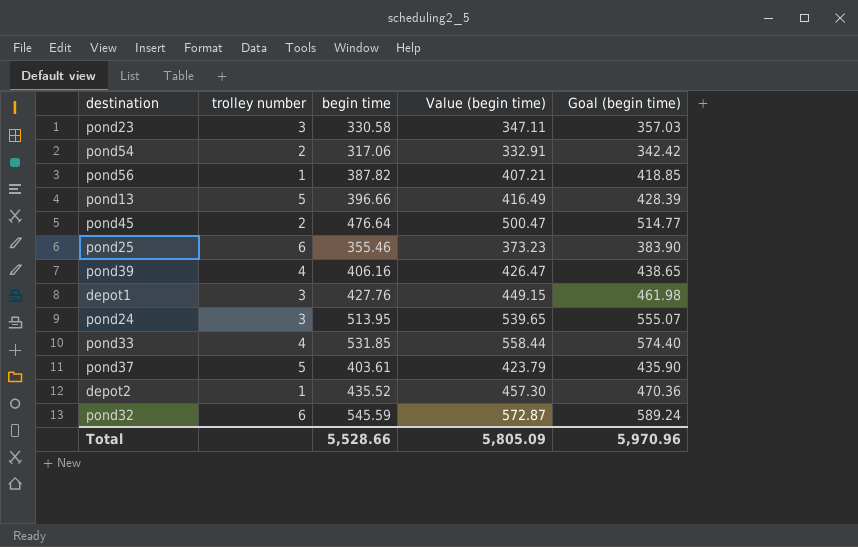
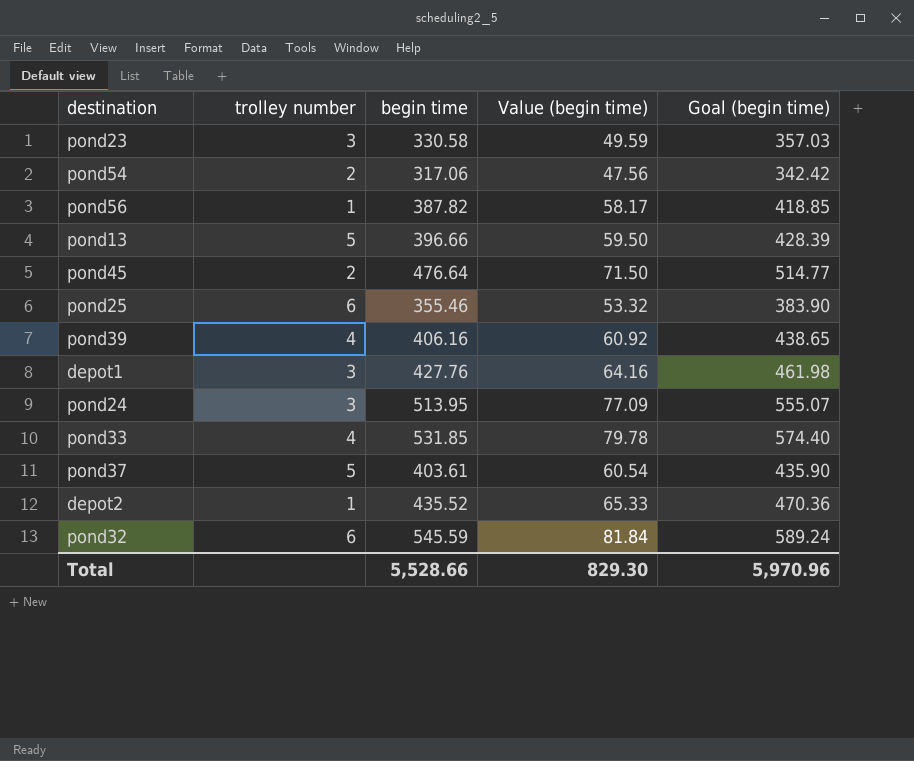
column Value (begin time) | formula: [begin time] * 1.05 -> [begin time] * 0.15
Total | Value (begin time): 5,805.09 -> 829.30

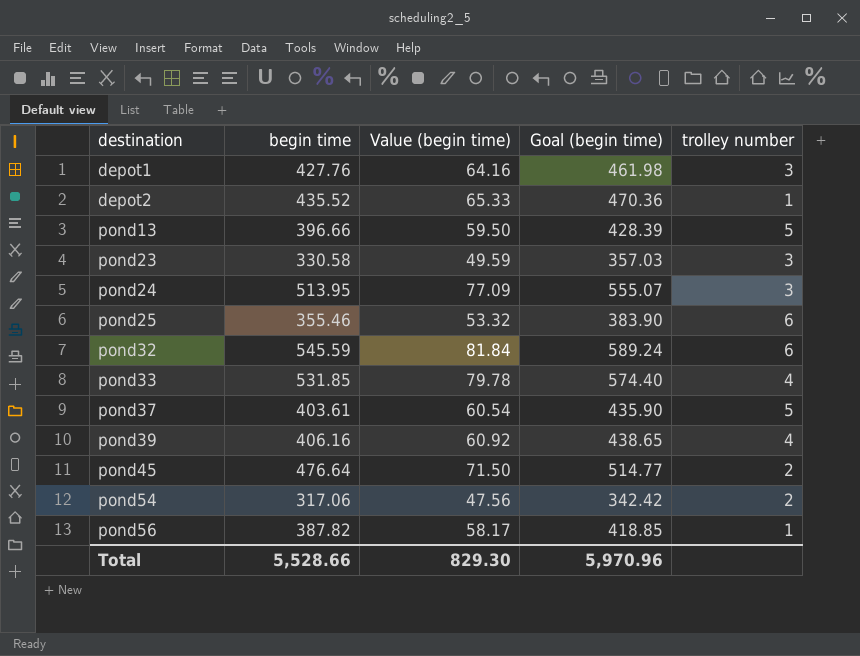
row order: none -> destination ascending
column trolley number | position: 2 -> 5

